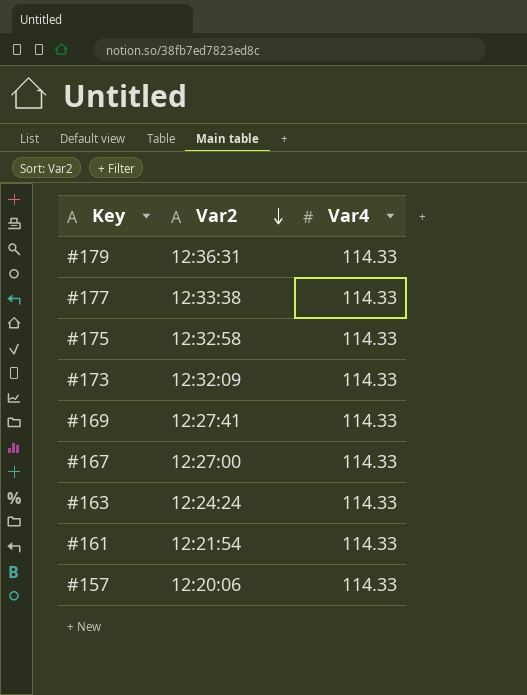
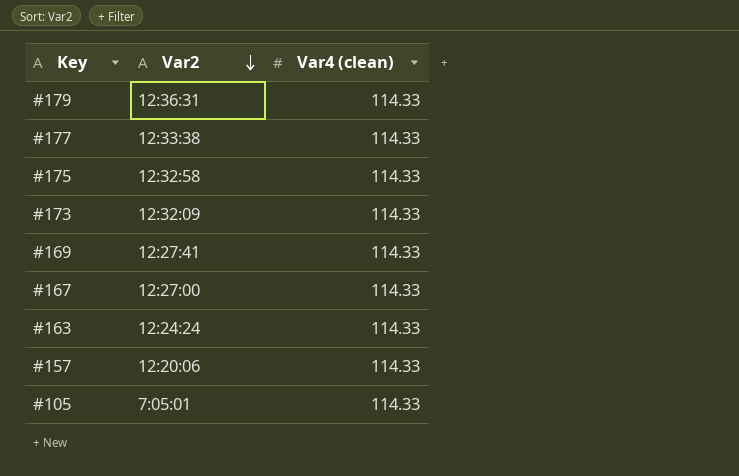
column name: Var4 -> Var4 (clean)
row #161: 12:21:54 | 114.33 -> none
row #105: none -> 7:05:01 | 114.33

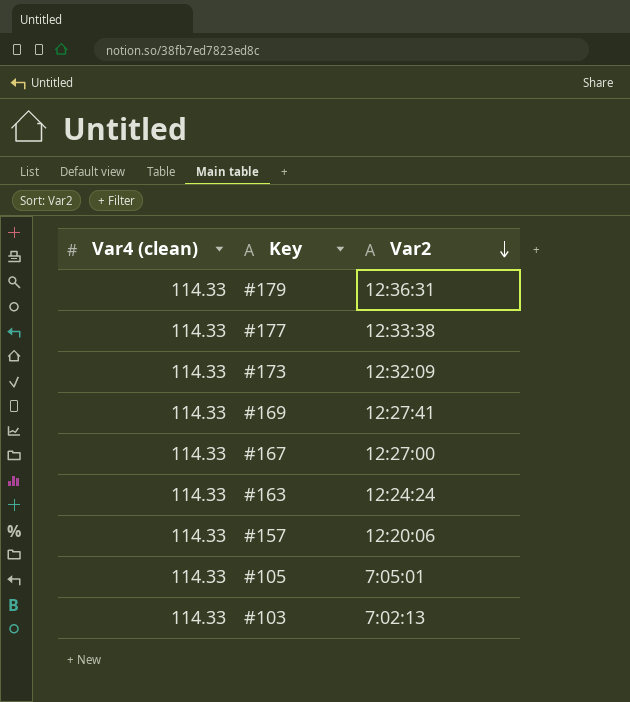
column Var4 (clean) | position: 3 -> 1
row #175: 12:32:58 | 114.33 -> none
row #103: none -> 114.33 | 7:02:13

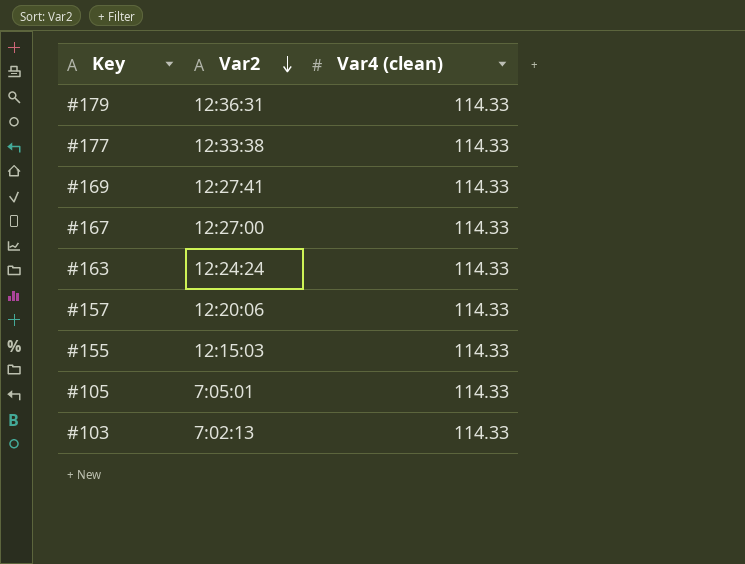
column Var4 (clean) | position: 1 -> 3
row #173: 114.33 | 12:32:09 -> none
row #155: none -> 12:15:03 | 114.33

